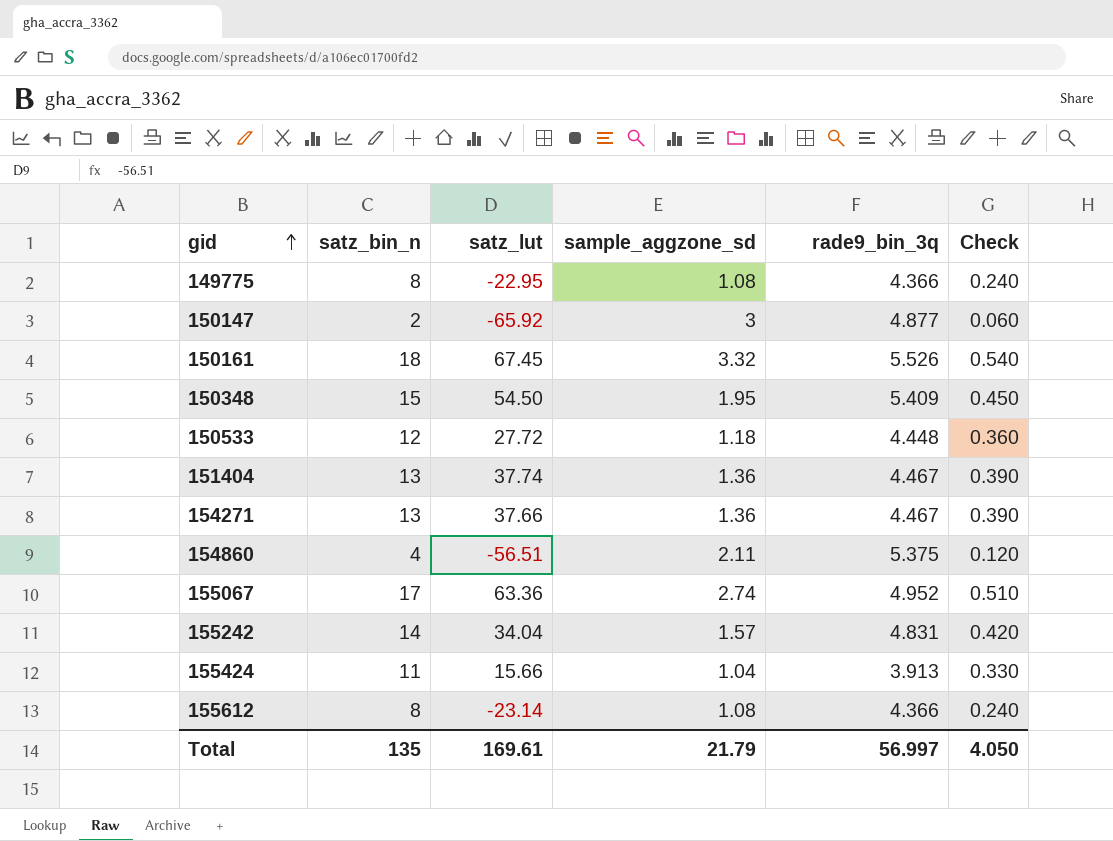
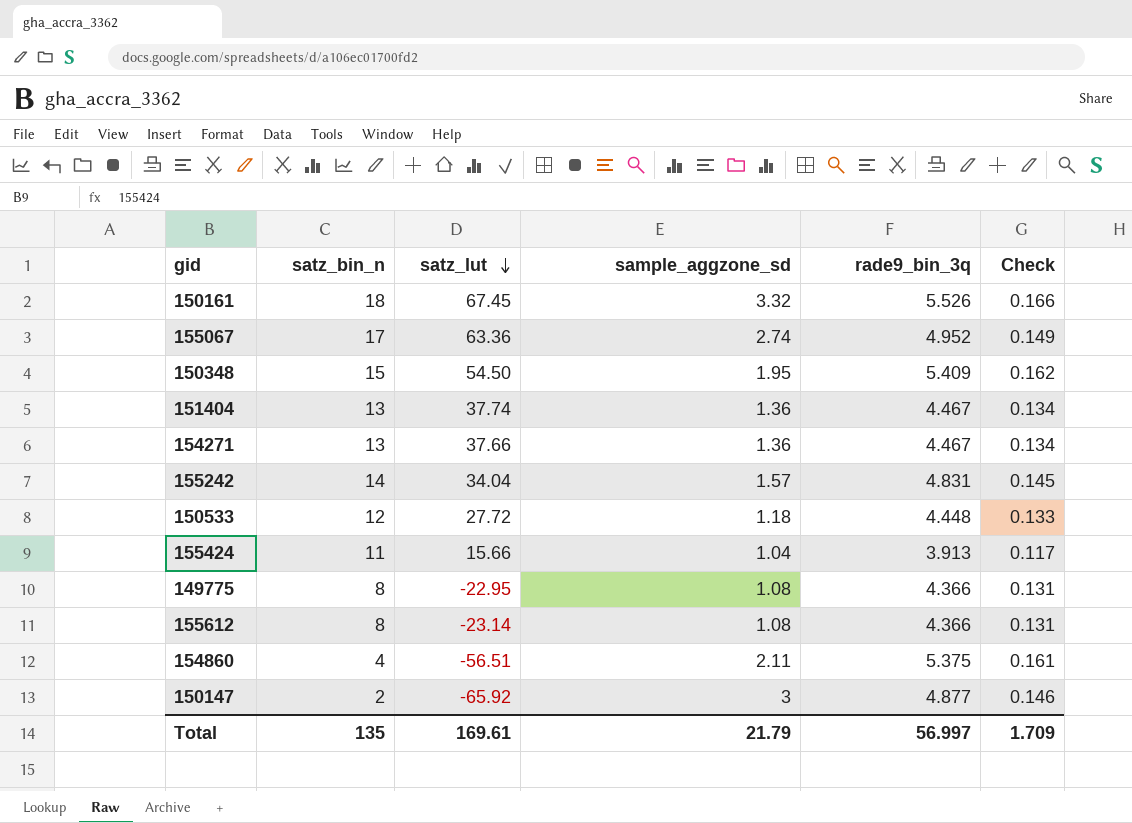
row order: gid ascending -> satz_lut descending
column Check | formula: [satz_bin_n] * 0.03 -> [rade9_bin_3q] * 0.03
Total | Check: 4.050 -> 1.709

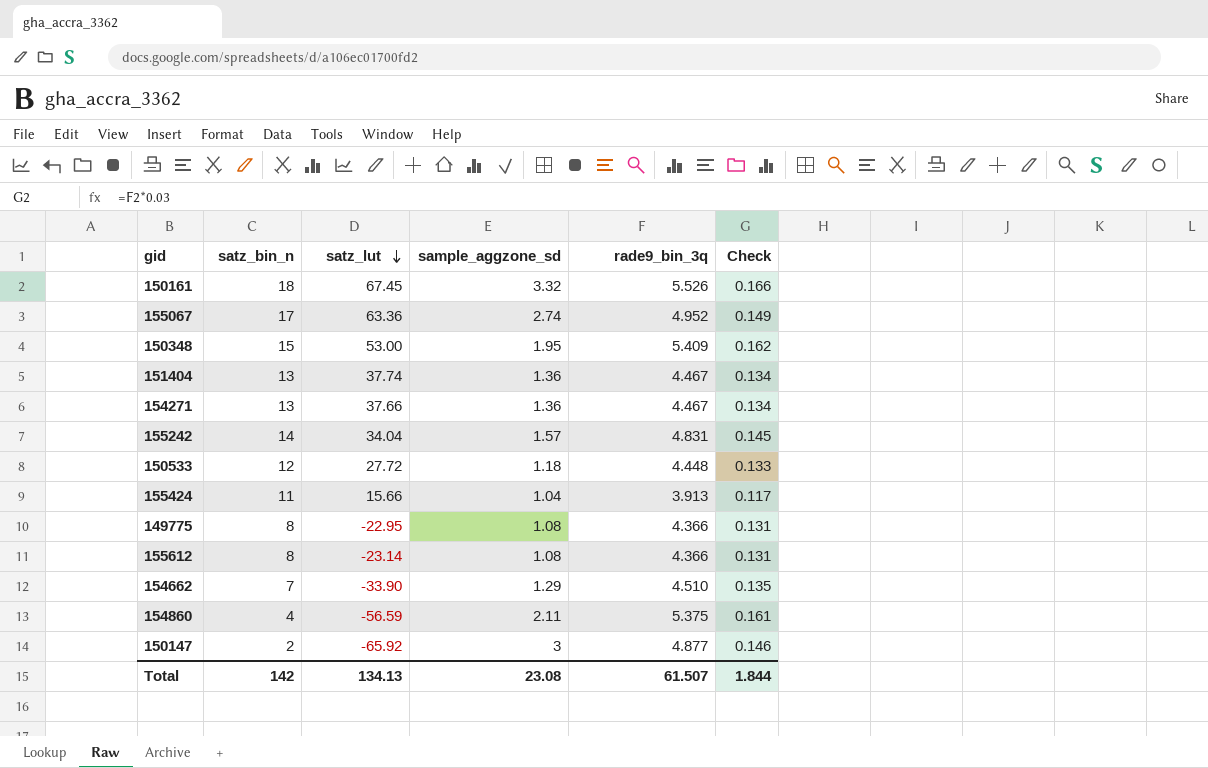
150348 | satz_lut: 54.50 -> 53.00
row 154662: none -> 7 | -33.90 | 1.29 | 4.510 | 0.135
154860 | satz_lut: -56.51 -> -56.59
Total | satz_bin_n: 135 -> 142
Total | satz_lut: 169.61 -> 134.13
Total | sample_aggzone_sd: 21.79 -> 23.08
Total | rade9_bin_3q: 56.997 -> 61.507
Total | Check: 1.709 -> 1.844

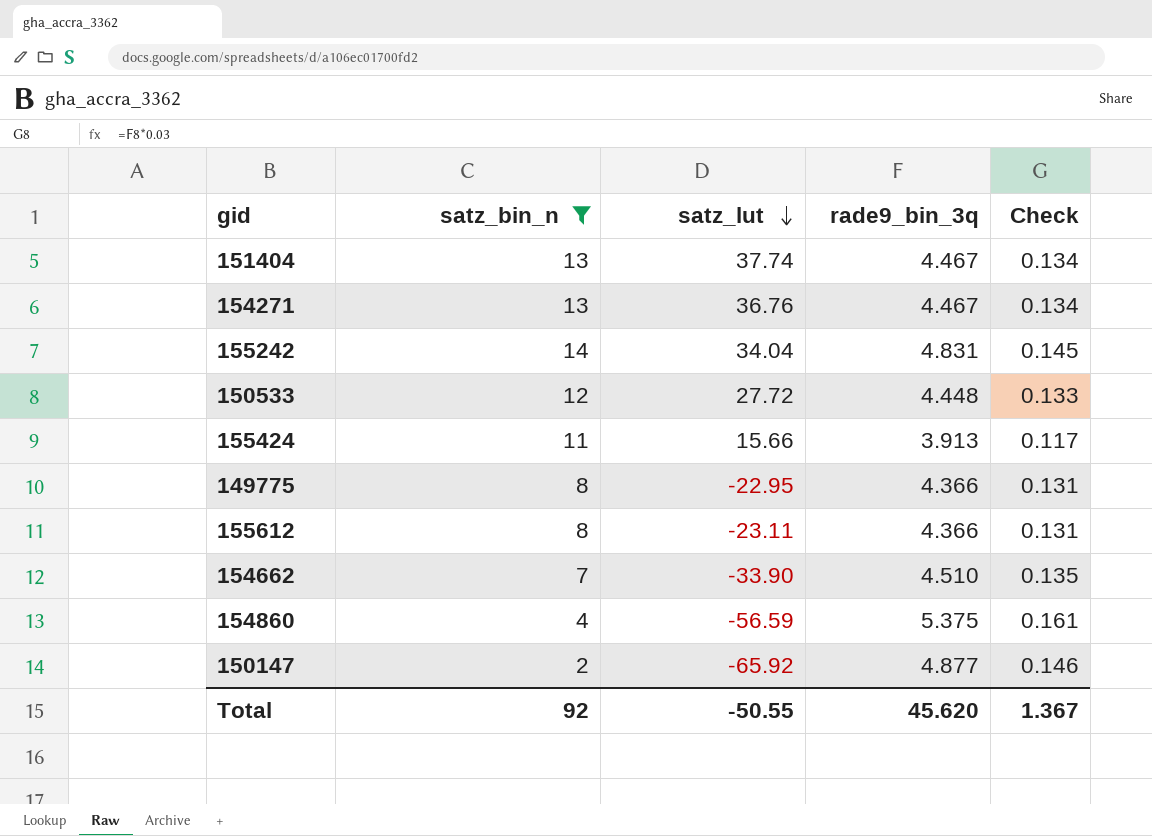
filter: none -> satz_bin_n <= 14
column sample_aggzone_sd | position: 4 -> none
154271 | satz_lut: 37.66 -> 36.76
155612 | satz_lut: -23.14 -> -23.11
Total | satz_bin_n: 142 -> 92
Total | satz_lut: 134.13 -> -50.55
Total | rade9_bin_3q: 61.507 -> 45.620
Total | Check: 1.844 -> 1.367

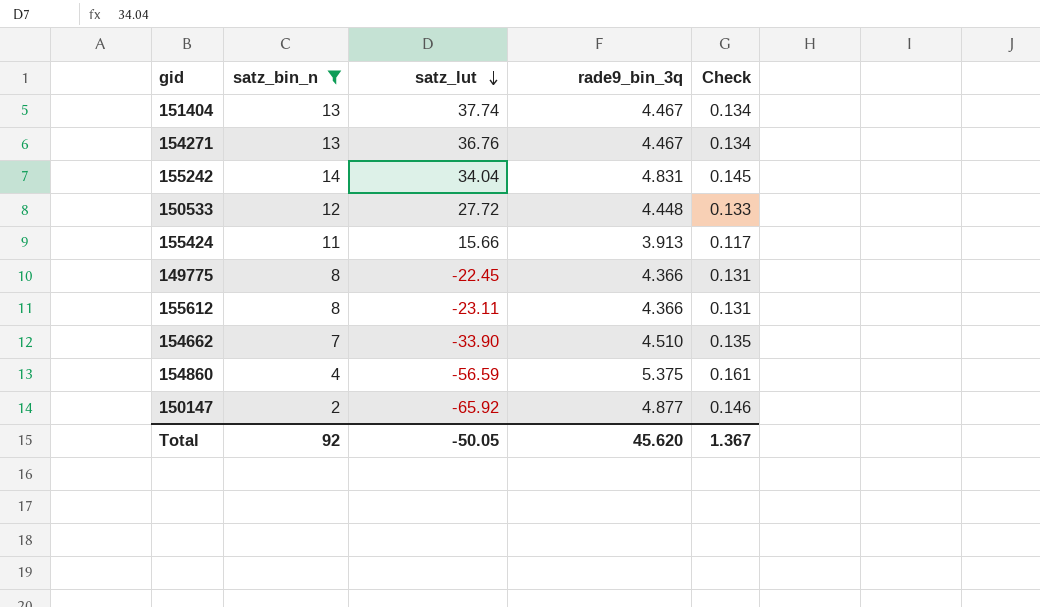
149775 | satz_lut: -22.95 -> -22.45
Total | satz_lut: -50.55 -> -50.05

